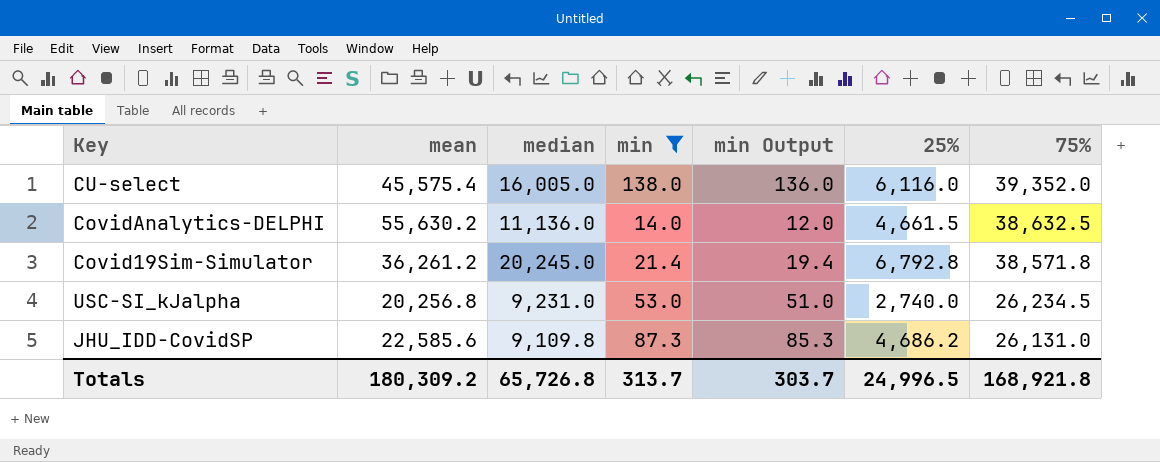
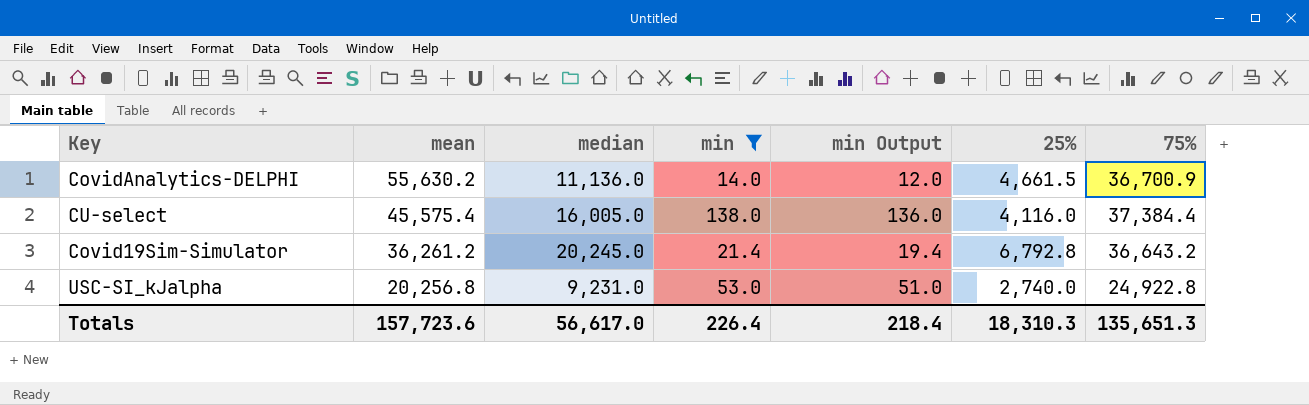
row order: 75% descending -> mean descending
row JHU_IDD-CovidSP: 22,585.6 | 9,109.8 | 87.3 | 85.3 | 4,686.2 | 26,131.0 -> none
CovidAnalytics-DELPHI | 75%: 38,632.5 -> 36,700.9
CU-select | 25%: 6,116.0 -> 4,116.0
CU-select | 75%: 39,352.0 -> 37,384.4
Covid19Sim-Simulator | 75%: 38,571.8 -> 36,643.2
USC-SI_kJalpha | 75%: 26,234.5 -> 24,922.8
Totals | mean: 180,309.2 -> 157,723.6
Totals | median: 65,726.8 -> 56,617.0
Totals | min: 313.7 -> 226.4
Totals | min Output: 303.7 -> 218.4
Totals | 25%: 24,996.5 -> 18,310.3
Totals | 75%: 168,921.8 -> 135,651.3

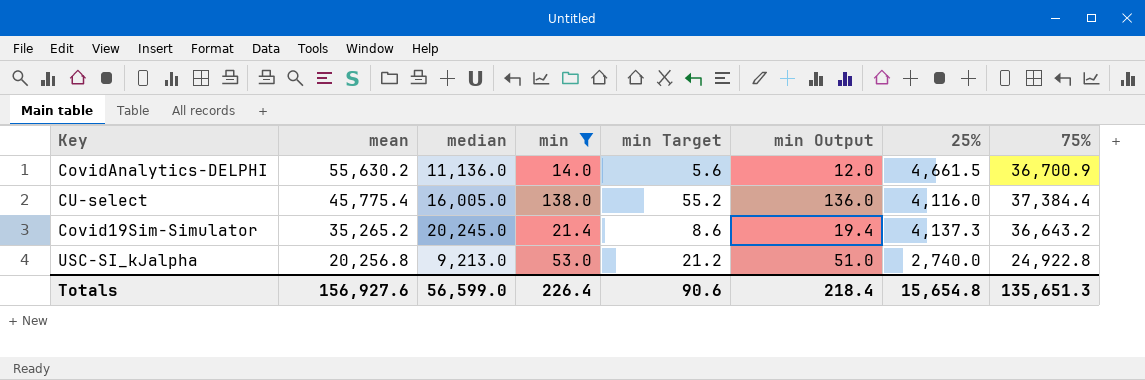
column min Target | formula: none -> [min] * 0.4
CU-select | mean: 45,575.4 -> 45,775.4
Covid19Sim-Simulator | mean: 36,261.2 -> 35,265.2
Covid19Sim-Simulator | 25%: 6,792.8 -> 4,137.3
USC-SI_kJalpha | median: 9,231.0 -> 9,213.0
Totals | mean: 157,723.6 -> 156,927.6
Totals | median: 56,617.0 -> 56,599.0
Totals | 25%: 18,310.3 -> 15,654.8

